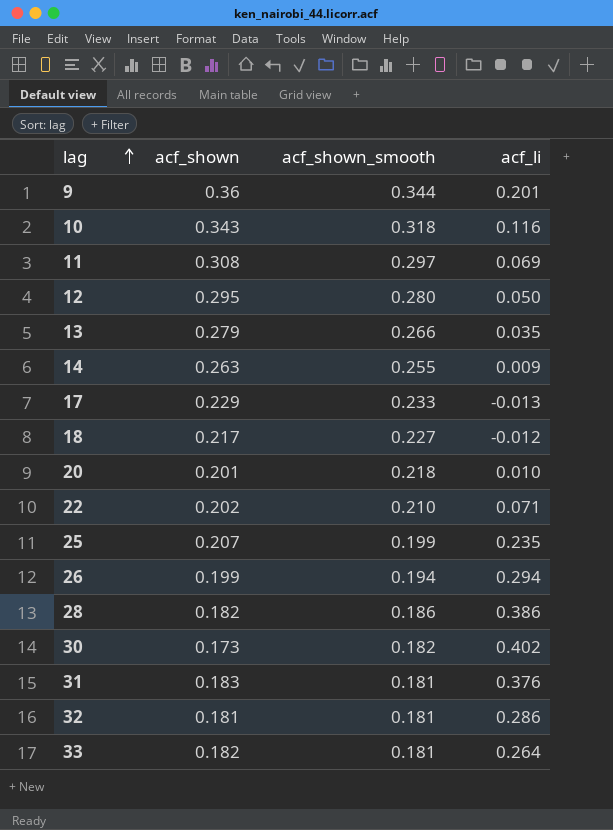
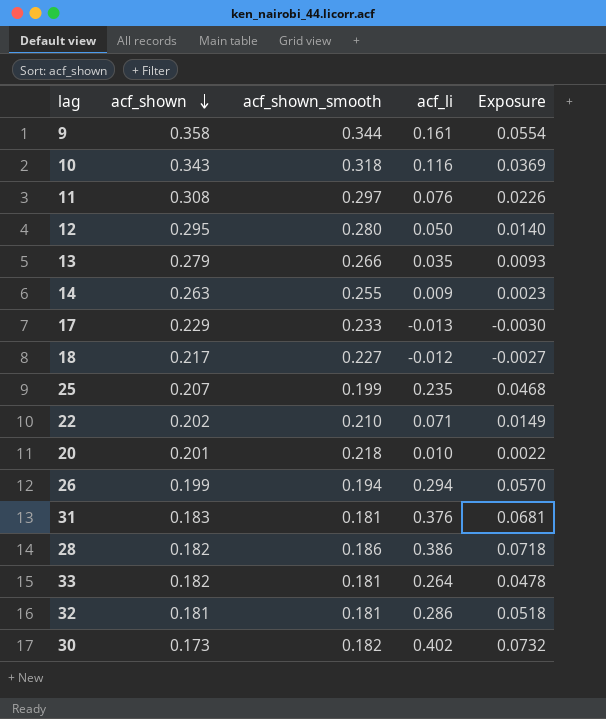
row order: lag ascending -> acf_shown descending
column Exposure | formula: none -> [acf_shown_smooth] * [acf_li]
9 | acf_shown: 0.36 -> 0.358
9 | acf_li: 0.201 -> 0.161
11 | acf_li: 0.069 -> 0.076

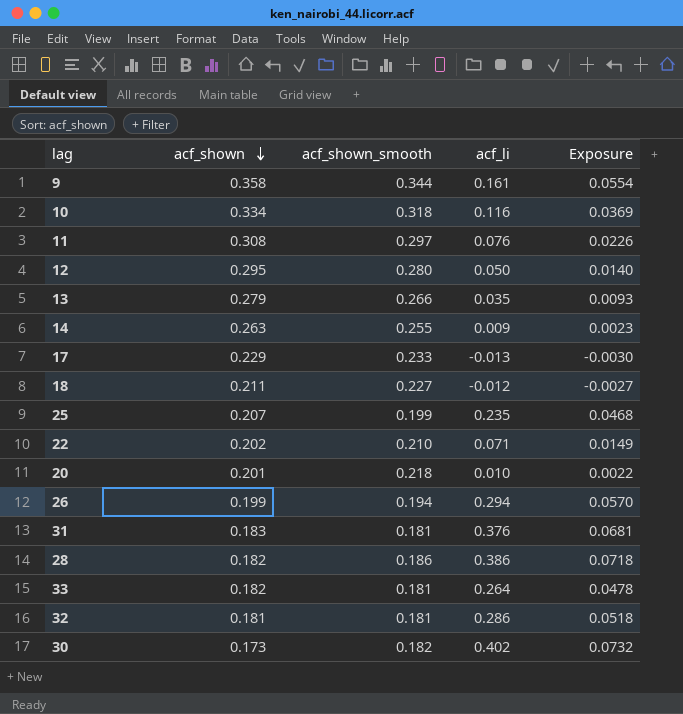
10 | acf_shown: 0.343 -> 0.334
18 | acf_shown: 0.217 -> 0.211

